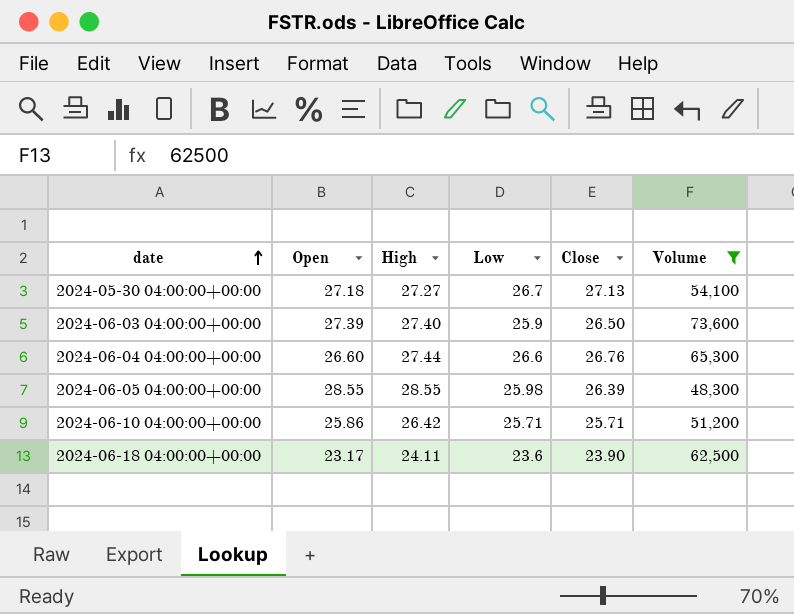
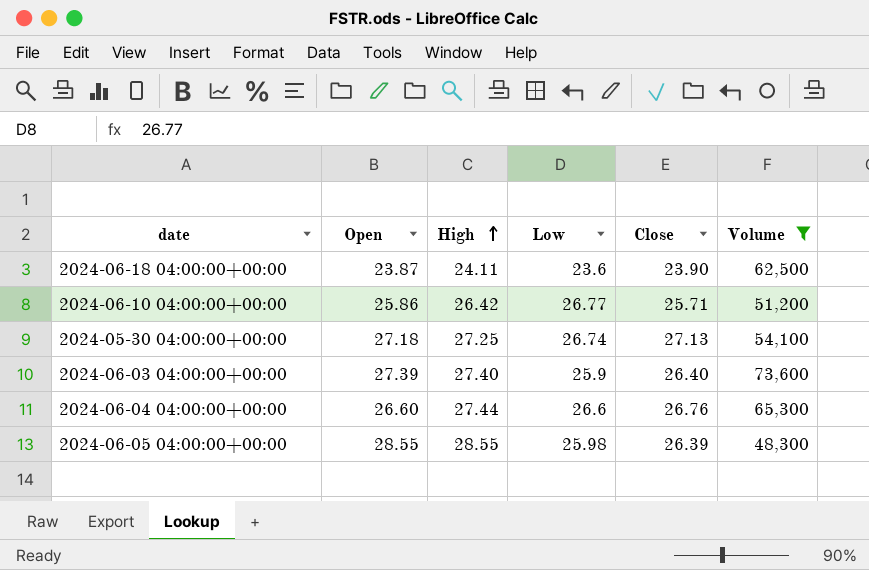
row order: date ascending -> High ascending
2024-06-18 04:00:00+00:00 | Open: 23.17 -> 23.87
2024-06-10 04:00:00+00:00 | Low: 25.71 -> 26.77
2024-05-30 04:00:00+00:00 | High: 27.27 -> 27.25
2024-05-30 04:00:00+00:00 | Low: 26.7 -> 26.74
2024-06-03 04:00:00+00:00 | Close: 26.50 -> 26.40

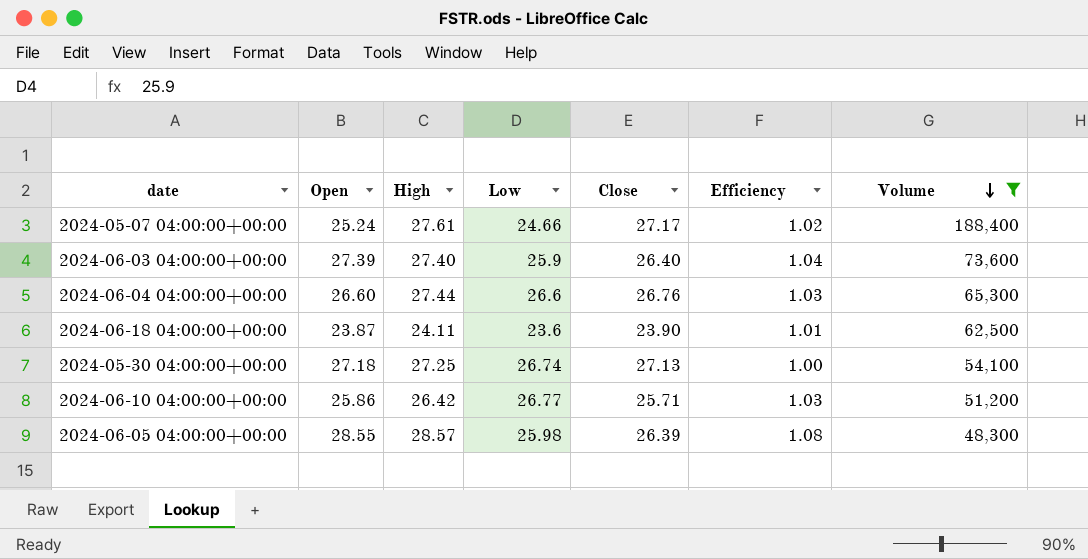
row order: High ascending -> Volume descending
column Efficiency | formula: none -> [High] / [Close]
row 2024-05-07 04:00:00+00:00: none -> 25.24 | 27.61 | 24.66 | 27.17 | 1.02 | 188,400
2024-06-05 04:00:00+00:00 | High: 28.55 -> 28.57

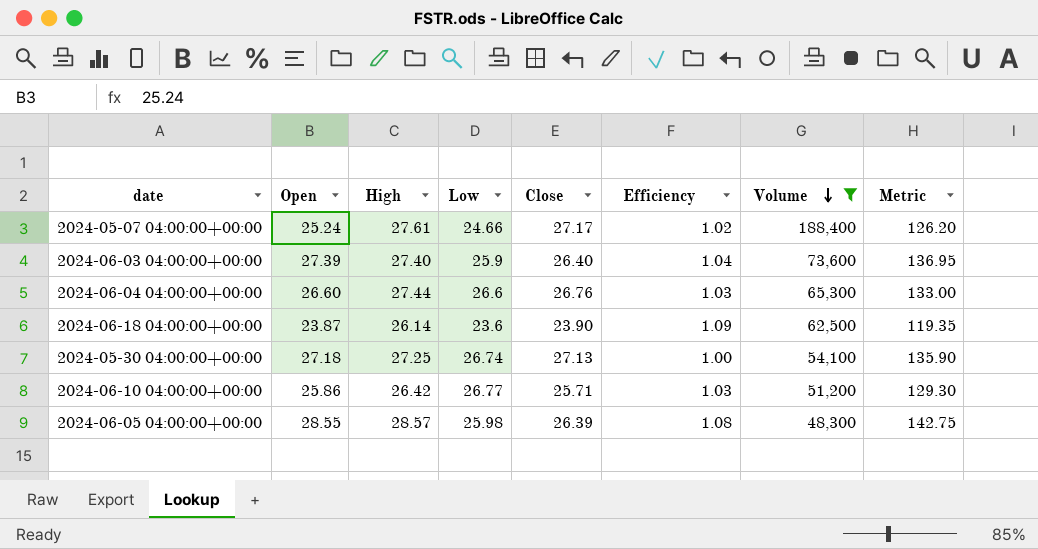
column Metric | formula: none -> [Open] * 5
2024-06-18 04:00:00+00:00 | High: 24.11 -> 26.14
2024-06-18 04:00:00+00:00 | Efficiency: 1.01 -> 1.09

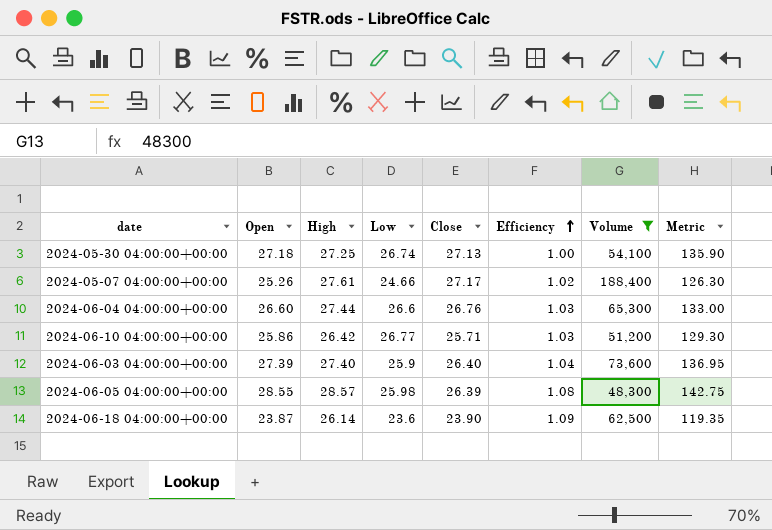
row order: Volume descending -> Efficiency ascending
2024-05-07 04:00:00+00:00 | Open: 25.24 -> 25.26
2024-05-07 04:00:00+00:00 | Metric: 126.20 -> 126.30

